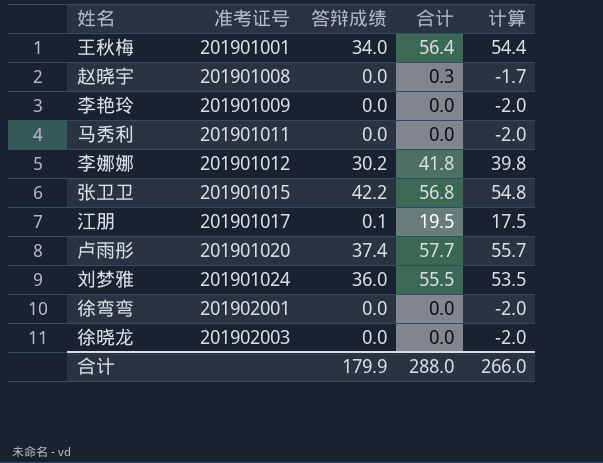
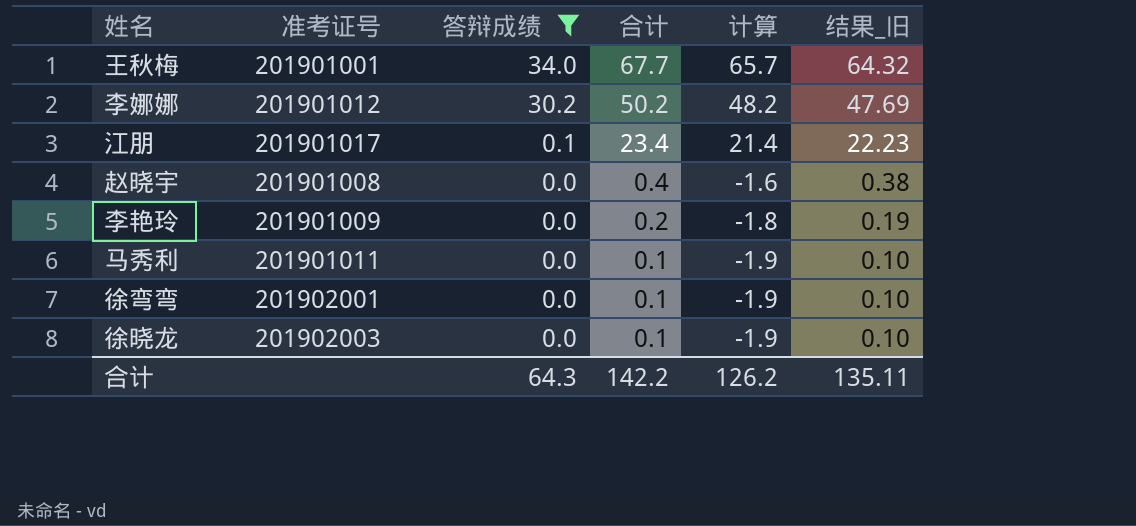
filter: none -> 答辩成绩 <= 34.0
row order: 准考证号 ascending -> 答辩成绩 descending
column 结果_旧 | formula: none -> [合计] * 0.95
王秋梅 | 合计: 56.4 -> 67.7
王秋梅 | 计算: 54.4 -> 65.7
李娜娜 | 合计: 41.8 -> 50.2
李娜娜 | 计算: 39.8 -> 48.2
江朋 | 合计: 19.5 -> 23.4
江朋 | 计算: 17.5 -> 21.4
赵晓宇 | 合计: 0.3 -> 0.4
赵晓宇 | 计算: -1.7 -> -1.6
李艳玲 | 合计: 0.0 -> 0.2
李艳玲 | 计算: -2.0 -> -1.8
马秀利 | 合计: 0.0 -> 0.1
马秀利 | 计算: -2.0 -> -1.9
徐弯弯 | 合计: 0.0 -> 0.1
徐弯弯 | 计算: -2.0 -> -1.9
徐晓龙 | 合计: 0.0 -> 0.1
徐晓龙 | 计算: -2.0 -> -1.9
合计 | 答辩成绩: 179.9 -> 64.3
合计 | 合计: 288.0 -> 142.2
合计 | 计算: 266.0 -> 126.2

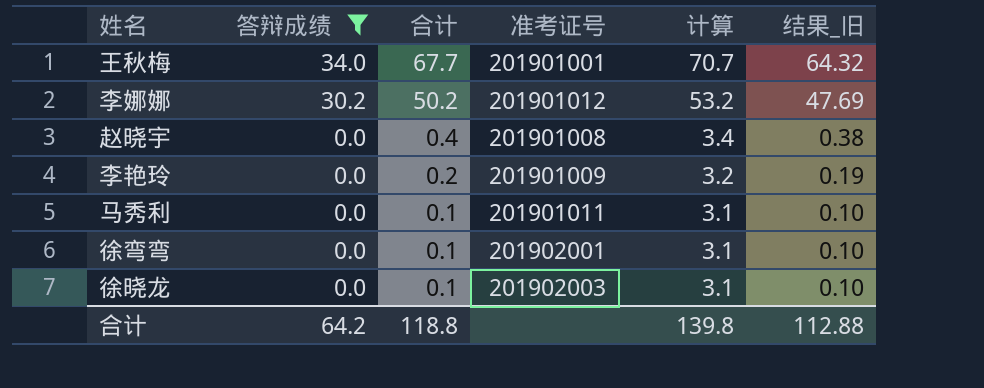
column 准考证号 | position: 2 -> 4
column 计算 | formula: [合计] - 2 -> [合计] + 3
row 江朋: 201901017 | 0.1 | 23.4 | 21.4 | 22.23 -> none
合计 | 答辩成绩: 64.3 -> 64.2
合计 | 合计: 142.2 -> 118.8
合计 | 计算: 126.2 -> 139.8
合计 | 结果_旧: 135.11 -> 112.88

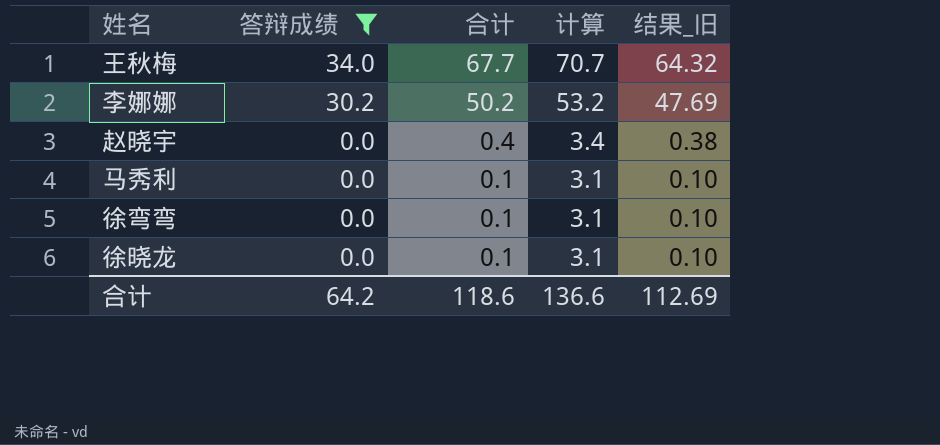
column 准考证号 | position: 4 -> none
row 李艳玲: 0.0 | 0.2 | 201901009 | 3.2 | 0.19 -> none
合计 | 合计: 118.8 -> 118.6
合计 | 计算: 139.8 -> 136.6
合计 | 结果_旧: 112.88 -> 112.69

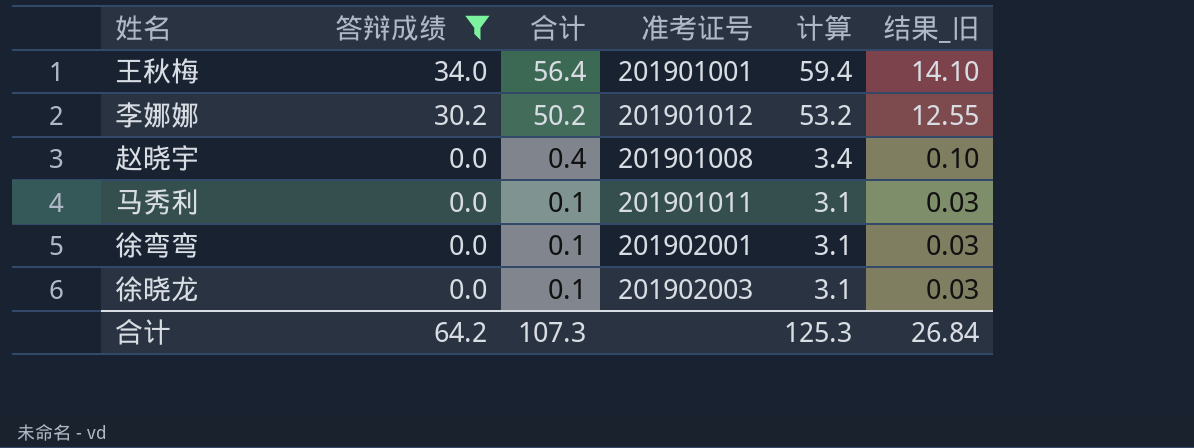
column 准考证号 | position: none -> 4
column 结果_旧 | formula: [合计] * 0.95 -> [合计] * 0.25
王秋梅 | 合计: 67.7 -> 56.4
王秋梅 | 计算: 70.7 -> 59.4
合计 | 合计: 118.6 -> 107.3
合计 | 计算: 136.6 -> 125.3
合计 | 结果_旧: 112.69 -> 26.84

